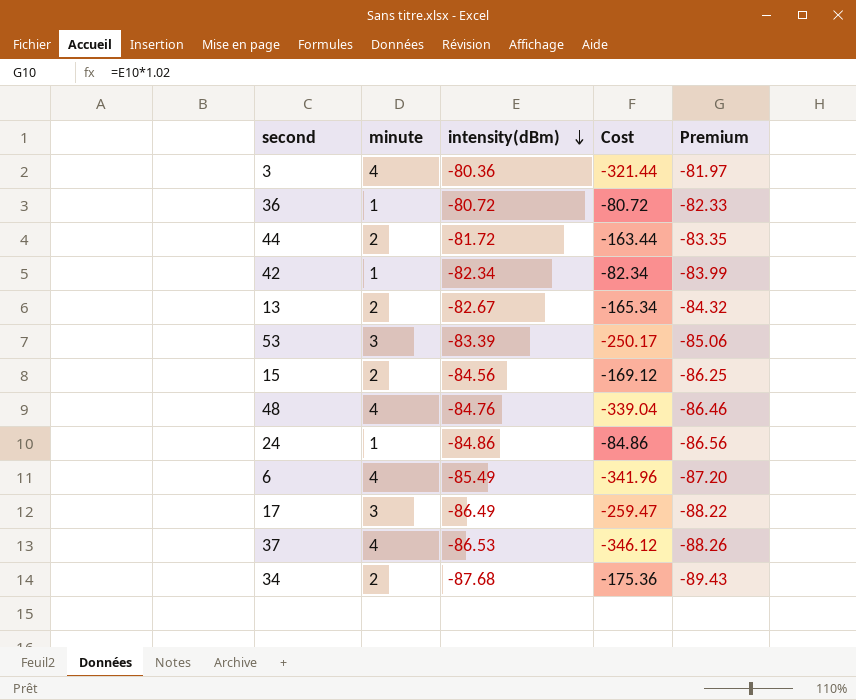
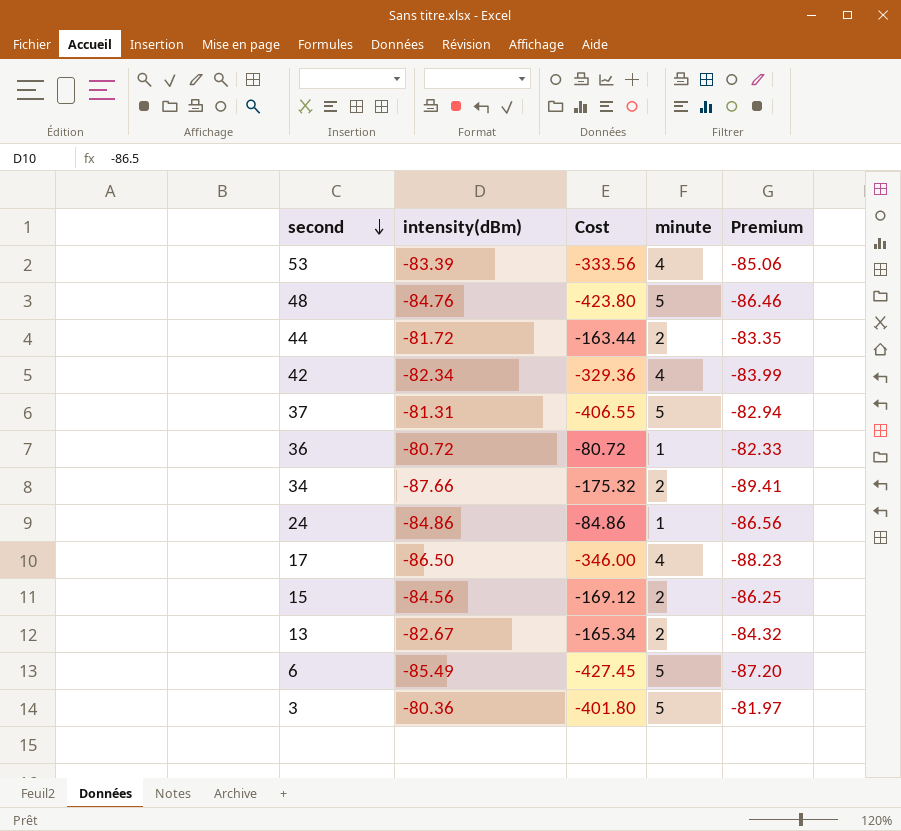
row order: intensity(dBm) descending -> second descending
column minute | position: 2 -> 4
53 | Cost: -250.17 -> -333.56
53 | minute: 3 -> 4
48 | Cost: -339.04 -> -423.80
48 | minute: 4 -> 5
42 | Cost: -82.34 -> -329.36
42 | minute: 1 -> 4
37 | intensity(dBm): -86.53 -> -81.31
37 | Cost: -346.12 -> -406.55
37 | minute: 4 -> 5
37 | Premium: -88.26 -> -82.94
34 | intensity(dBm): -87.68 -> -87.66
34 | Cost: -175.36 -> -175.32
34 | Premium: -89.43 -> -89.41
17 | intensity(dBm): -86.49 -> -86.50
17 | Cost: -259.47 -> -346.00
17 | minute: 3 -> 4
17 | Premium: -88.22 -> -88.23
6 | Cost: -341.96 -> -427.45
6 | minute: 4 -> 5
3 | Cost: -321.44 -> -401.80
3 | minute: 4 -> 5

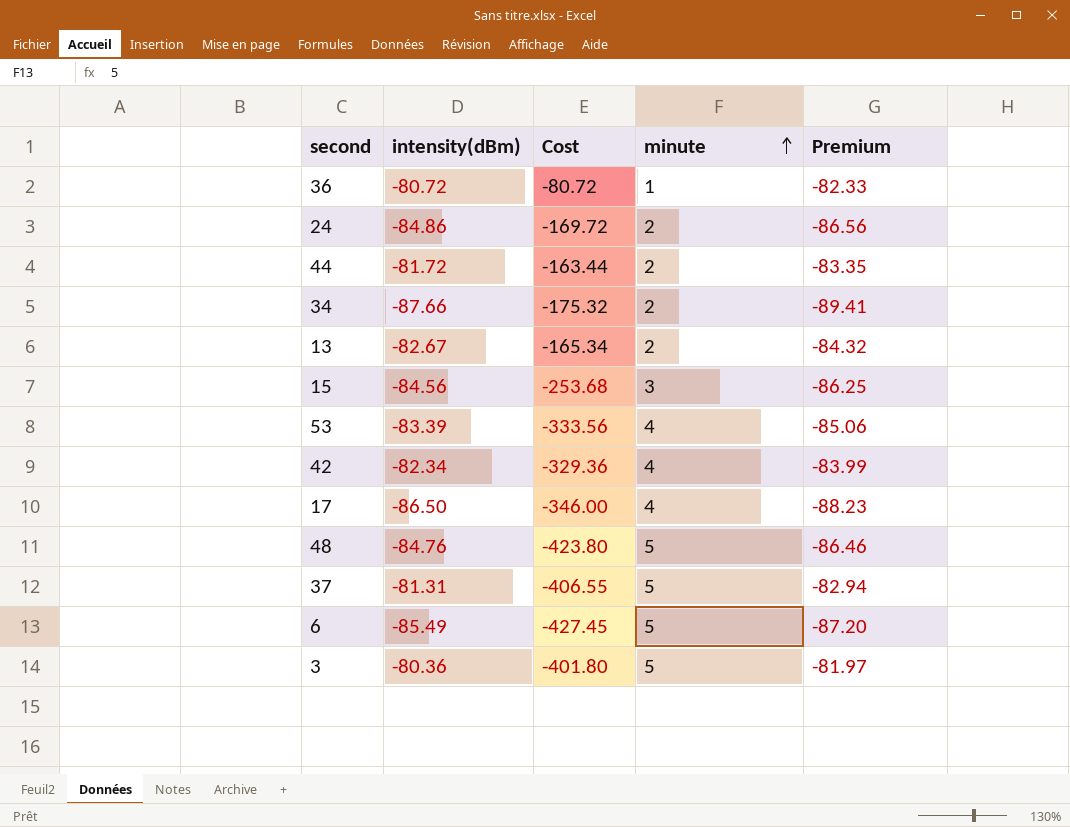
row order: second descending -> minute ascending
24 | Cost: -84.86 -> -169.72
24 | minute: 1 -> 2
15 | Cost: -169.12 -> -253.68
15 | minute: 2 -> 3

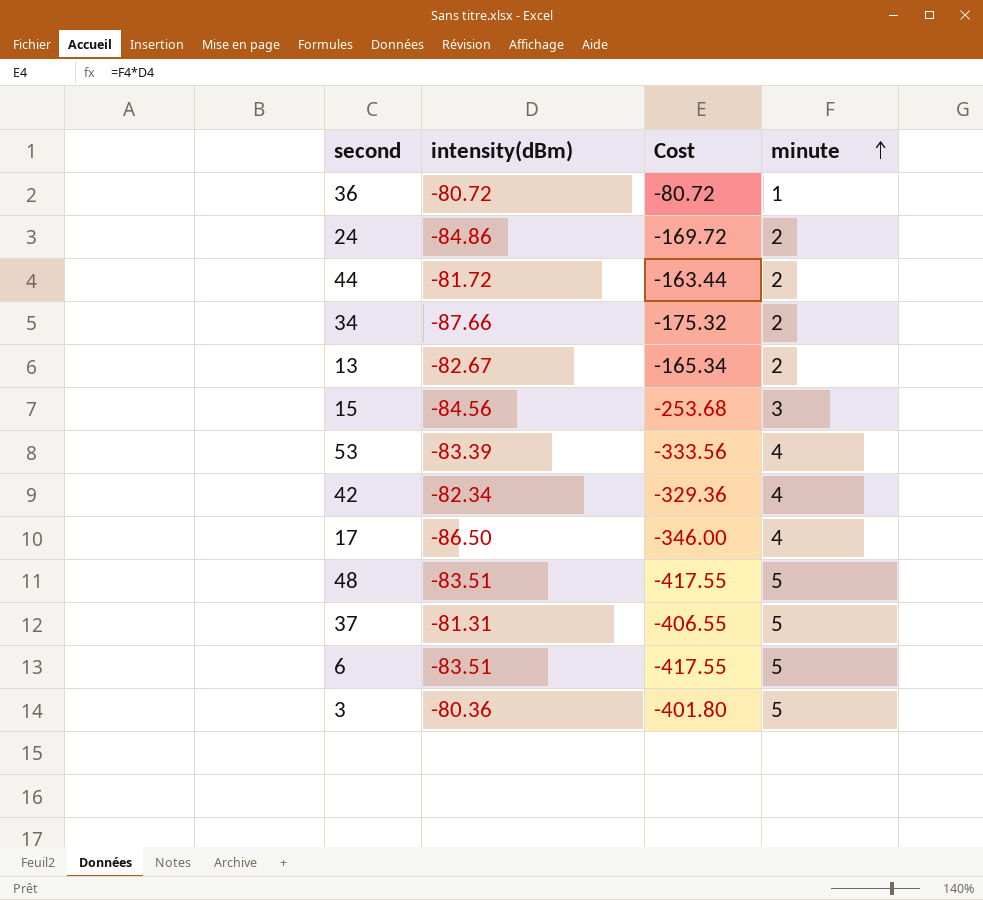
column Premium | formula: [intensity(dBm)] * 1.02 -> none
48 | intensity(dBm): -84.76 -> -83.51
48 | Cost: -423.80 -> -417.55
6 | intensity(dBm): -85.49 -> -83.51
6 | Cost: -427.45 -> -417.55

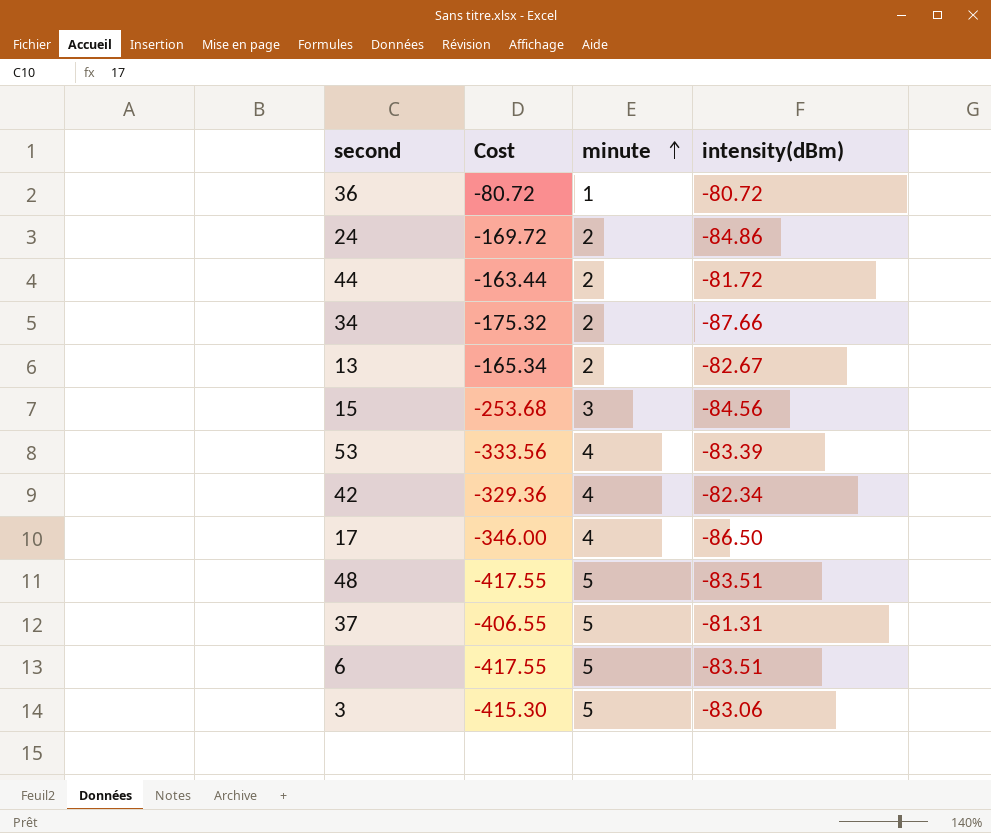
column intensity(dBm) | position: 2 -> 4
3 | Cost: -401.80 -> -415.30
3 | intensity(dBm): -80.36 -> -83.06

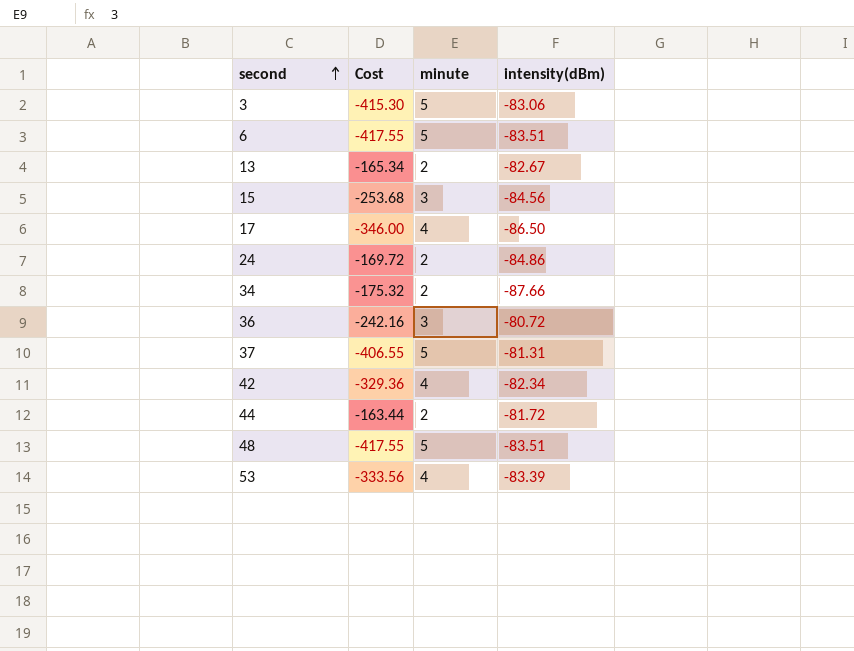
row order: minute ascending -> second ascending
36 | Cost: -80.72 -> -242.16
36 | minute: 1 -> 3

